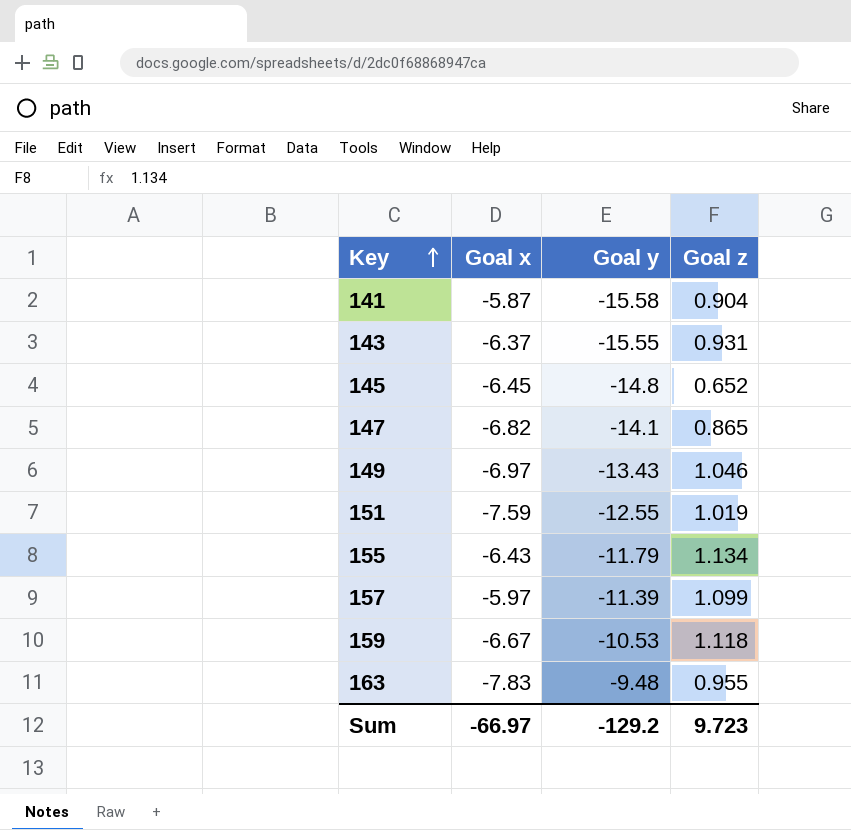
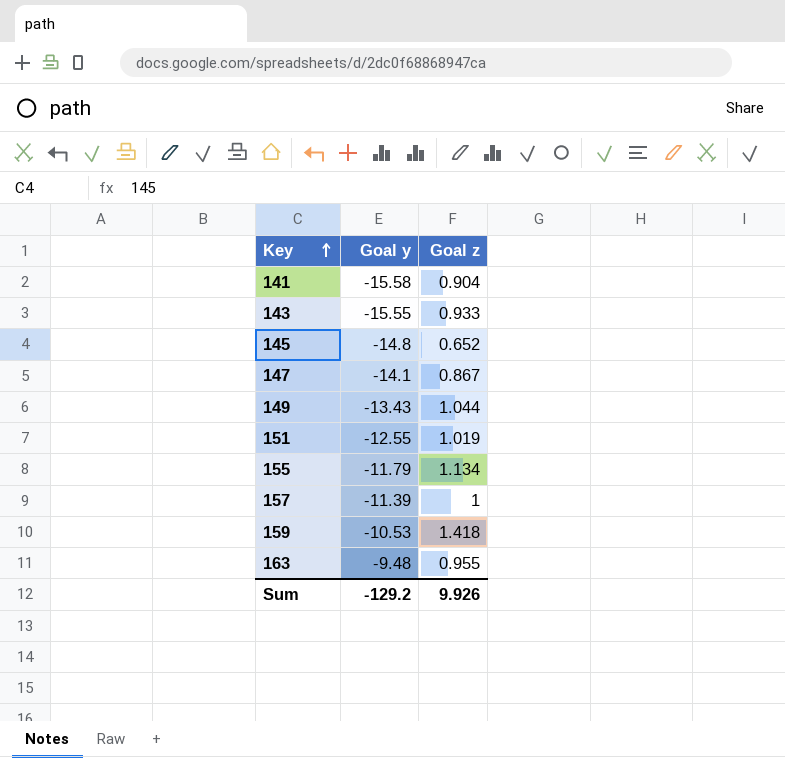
column Goal x | position: 2 -> none
143 | Goal z: 0.931 -> 0.933
147 | Goal z: 0.865 -> 0.867
149 | Goal z: 1.046 -> 1.044
157 | Goal z: 1.099 -> 1
159 | Goal z: 1.118 -> 1.418
Sum | Goal z: 9.723 -> 9.926

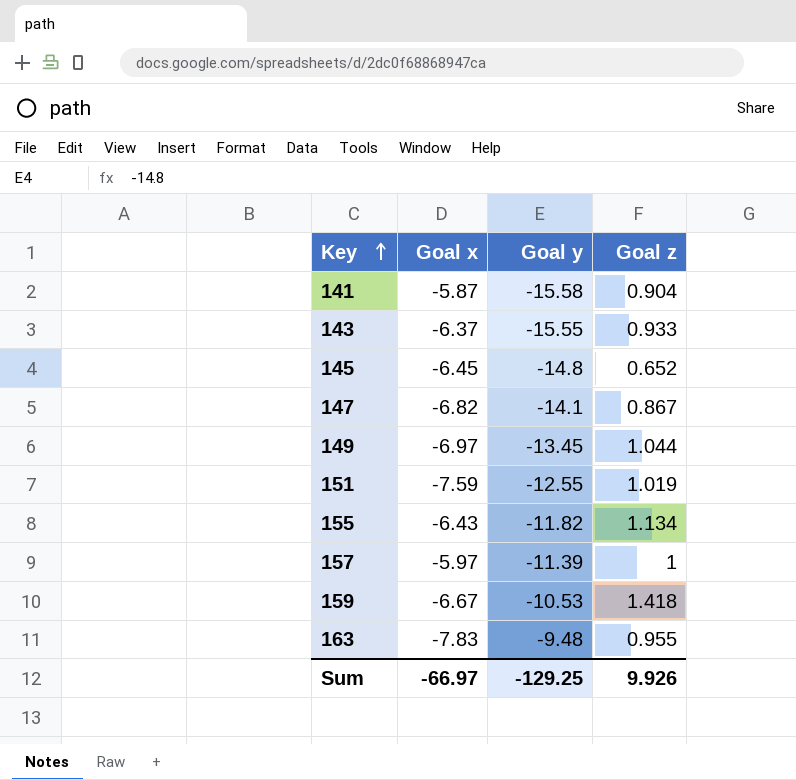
column Goal x | position: none -> 2
149 | Goal y: -13.43 -> -13.45
155 | Goal y: -11.79 -> -11.82
Sum | Goal y: -129.2 -> -129.25

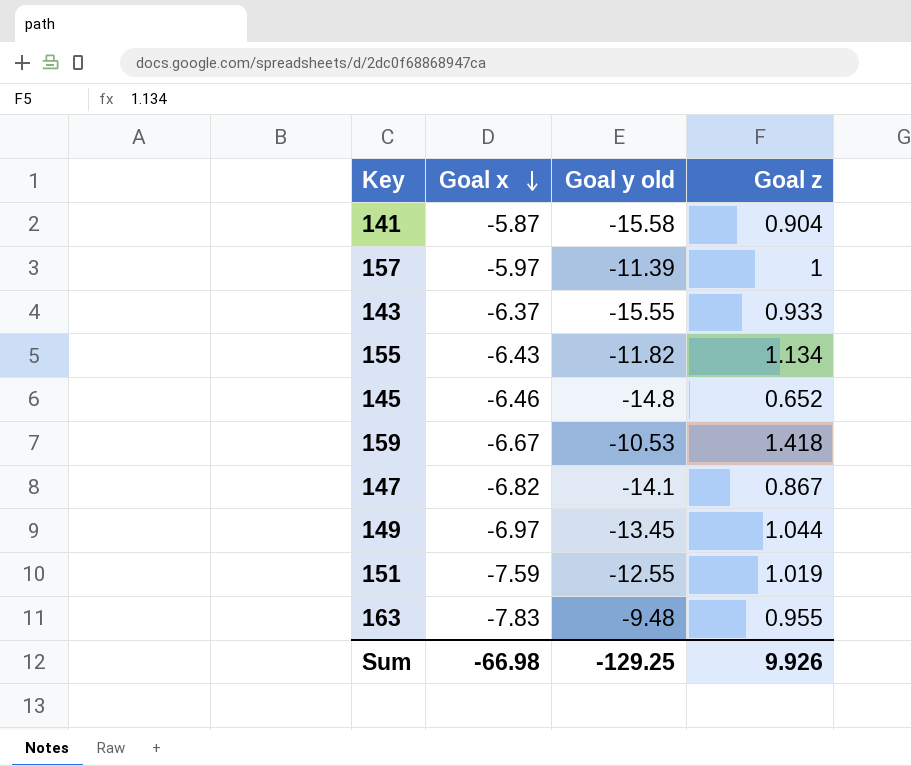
row order: Key ascending -> Goal x descending
column name: Goal y -> Goal y old
145 | Goal x: -6.45 -> -6.46
Sum | Goal x: -66.97 -> -66.98

